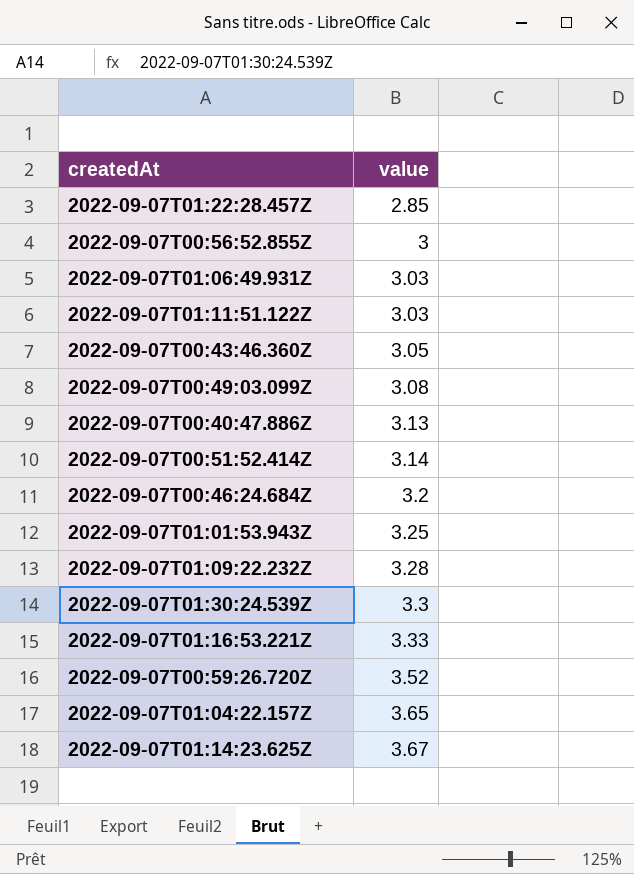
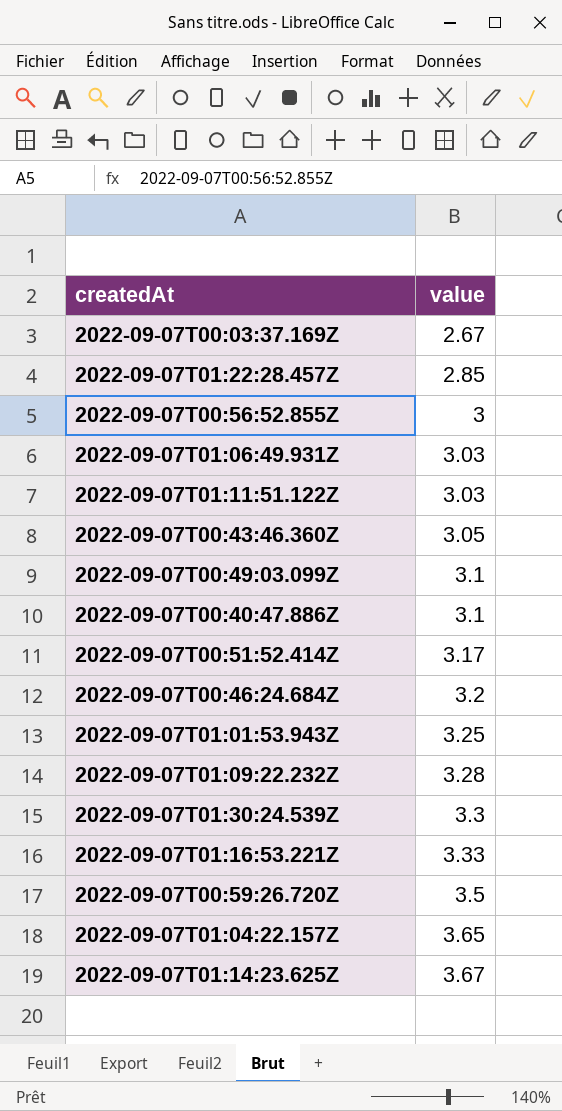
row 2022-09-07T00:03:37.169Z: none -> 2.67
2022-09-07T00:49:03.099Z | value: 3.08 -> 3.1
2022-09-07T00:40:47.886Z | value: 3.13 -> 3.1
2022-09-07T00:51:52.414Z | value: 3.14 -> 3.17
2022-09-07T00:59:26.720Z | value: 3.52 -> 3.5

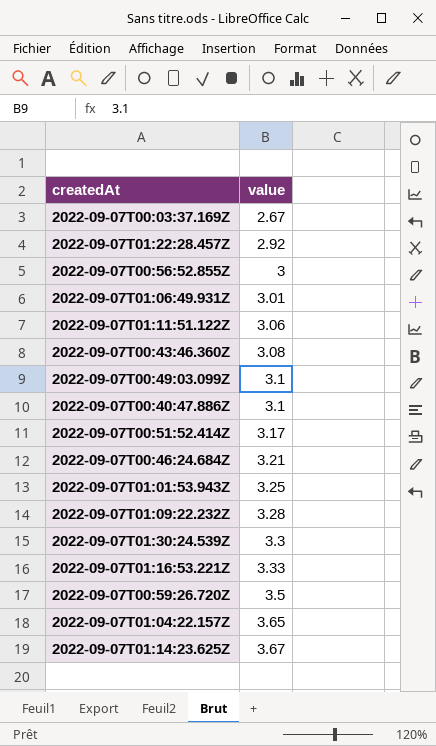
2022-09-07T01:22:28.457Z | value: 2.85 -> 2.92
2022-09-07T01:06:49.931Z | value: 3.03 -> 3.01
2022-09-07T01:11:51.122Z | value: 3.03 -> 3.06
2022-09-07T00:43:46.360Z | value: 3.05 -> 3.08
2022-09-07T00:46:24.684Z | value: 3.2 -> 3.21

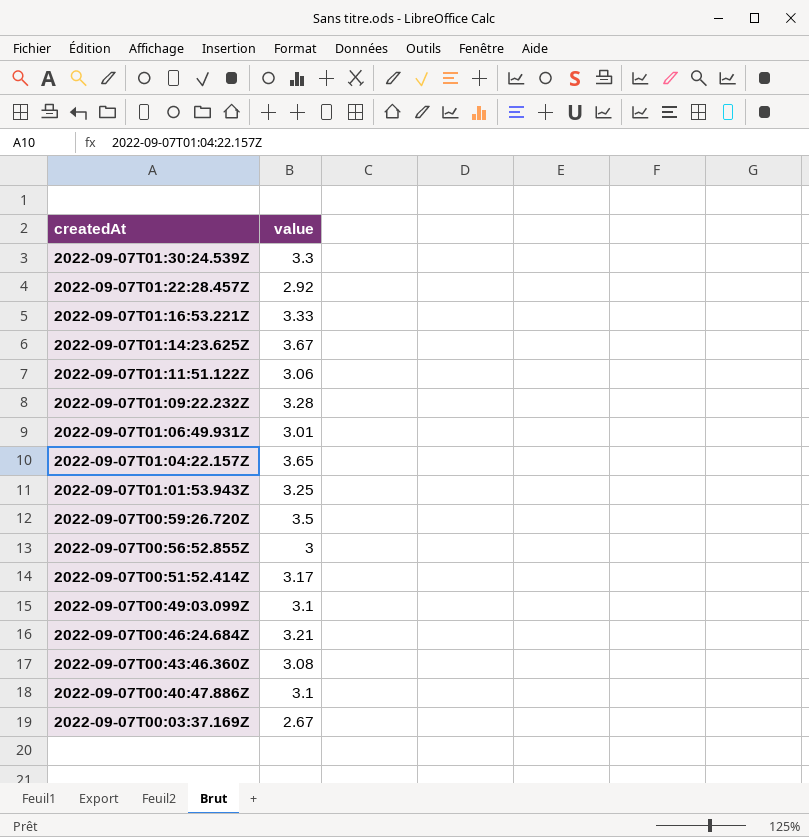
row order: value ascending -> createdAt descending

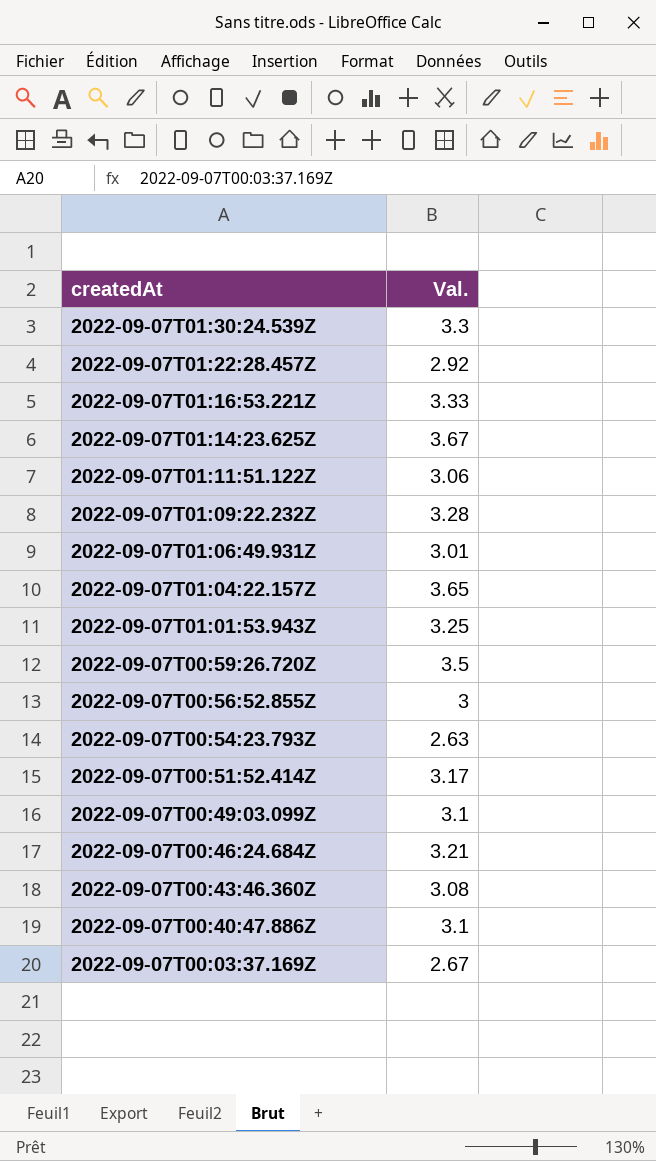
column name: value -> Val.
row 2022-09-07T00:54:23.793Z: none -> 2.63

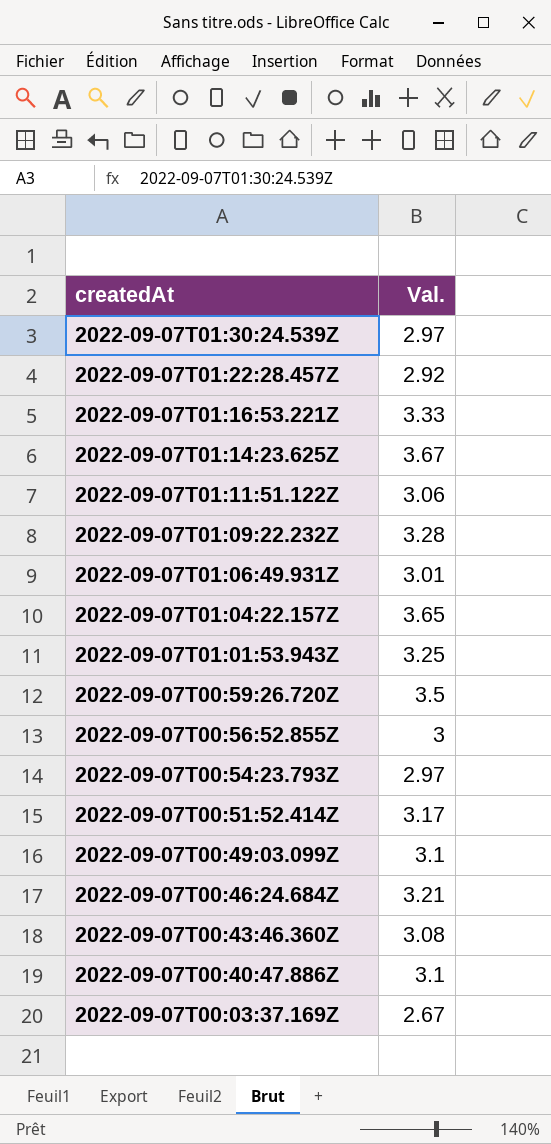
2022-09-07T01:30:24.539Z | Val.: 3.3 -> 2.97
2022-09-07T00:54:23.793Z | Val.: 2.63 -> 2.97

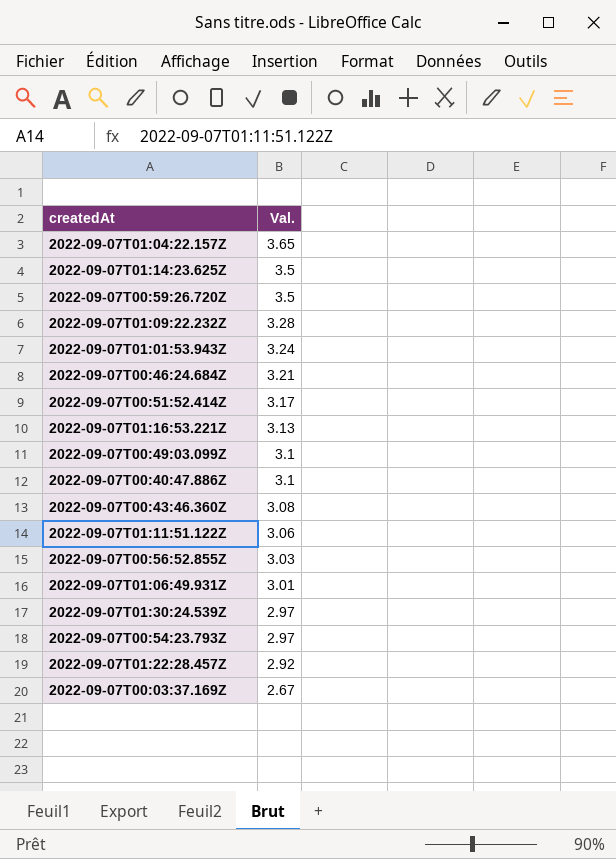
row order: createdAt descending -> Val. descending
2022-09-07T01:14:23.625Z | Val.: 3.67 -> 3.5
2022-09-07T01:01:53.943Z | Val.: 3.25 -> 3.24
2022-09-07T01:16:53.221Z | Val.: 3.33 -> 3.13
2022-09-07T00:56:52.855Z | Val.: 3 -> 3.03

